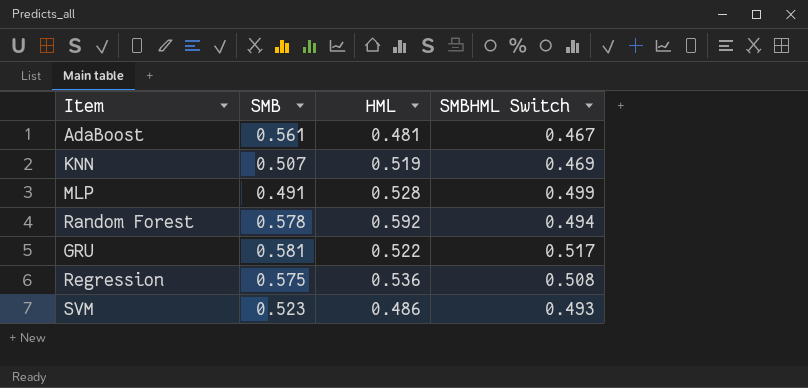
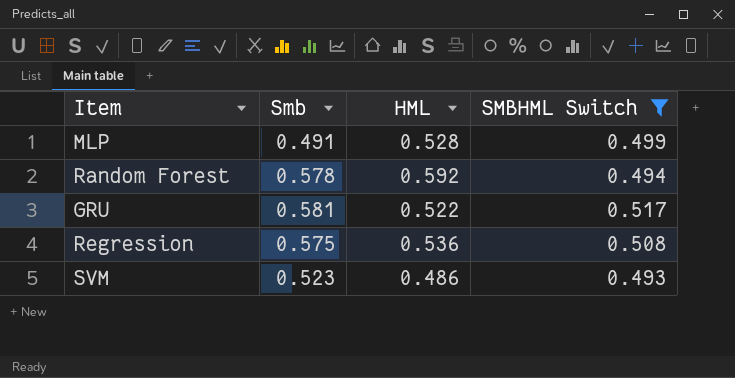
filter: none -> SMBHML Switch >= 0.493
column name: SMB -> Smb

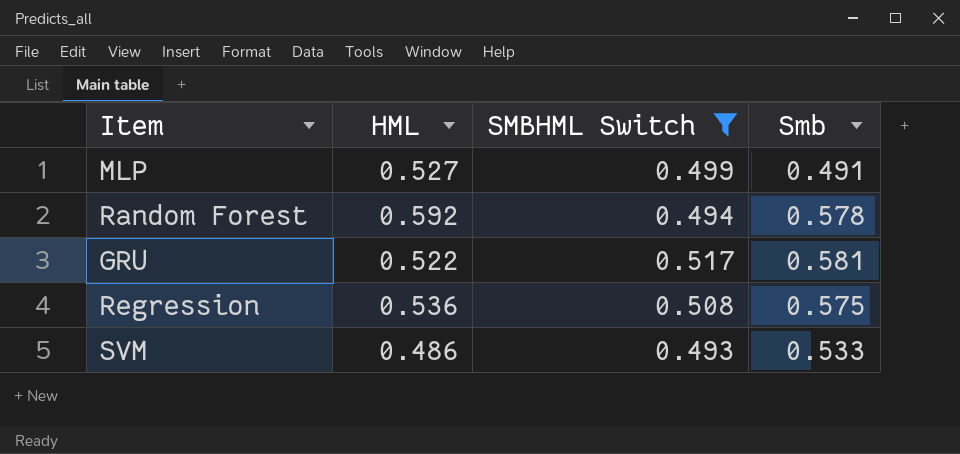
column Smb | position: 2 -> 4
MLP | HML: 0.528 -> 0.527
SVM | Smb: 0.523 -> 0.533

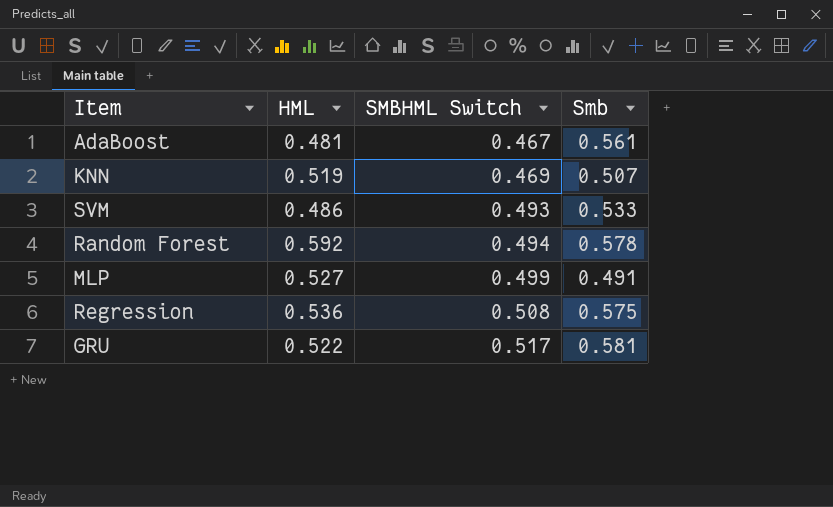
filter: SMBHML Switch >= 0.493 -> none
row order: none -> SMBHML Switch ascending

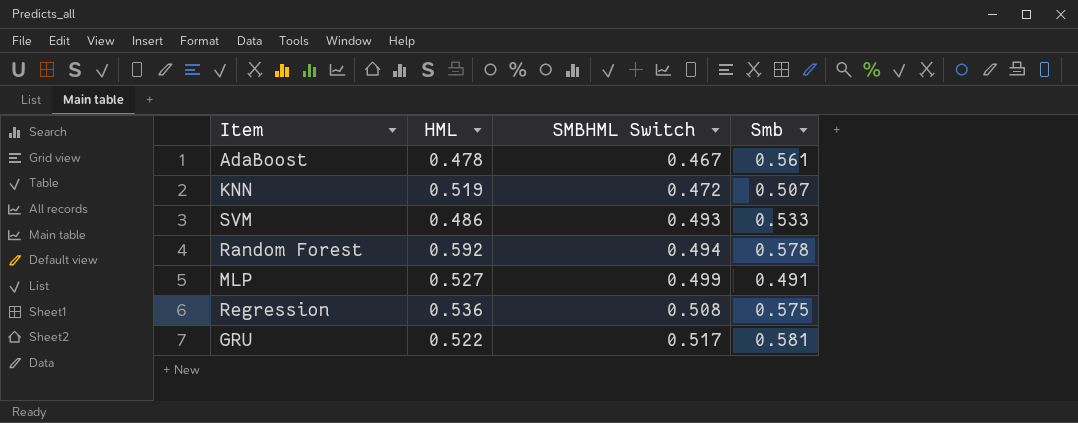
AdaBoost | HML: 0.481 -> 0.478
KNN | SMBHML Switch: 0.469 -> 0.472

